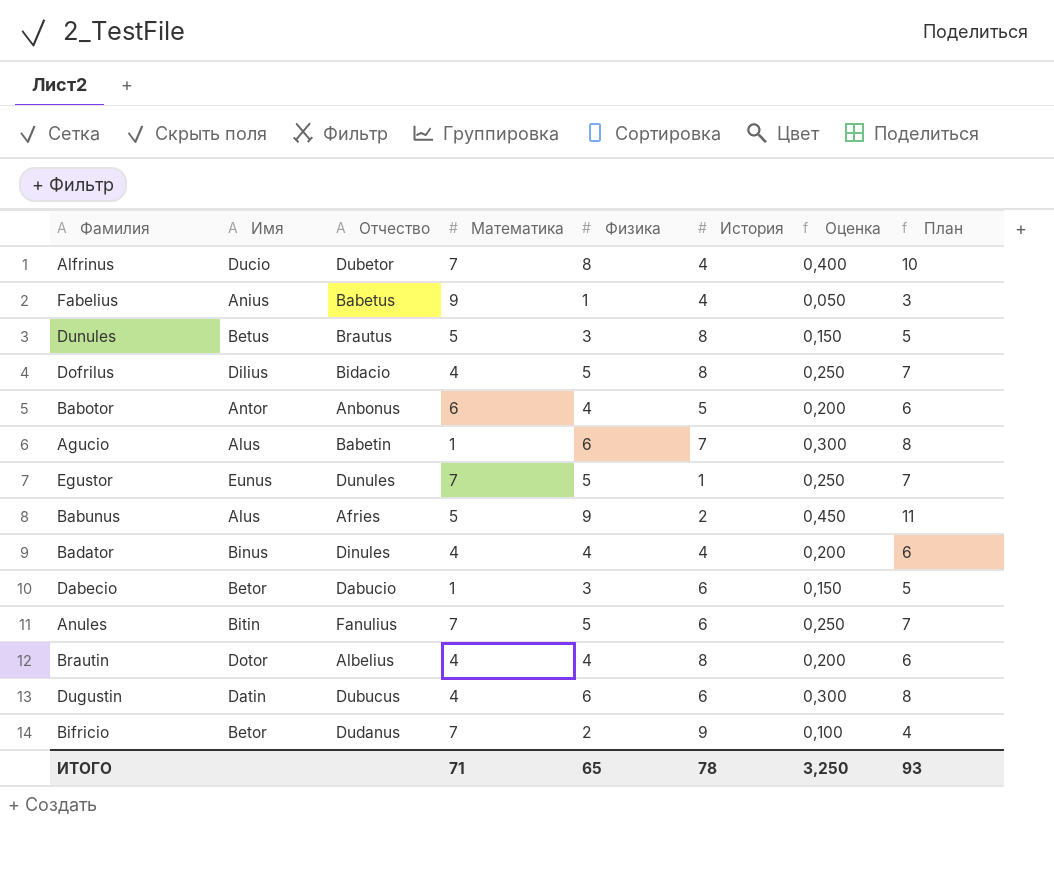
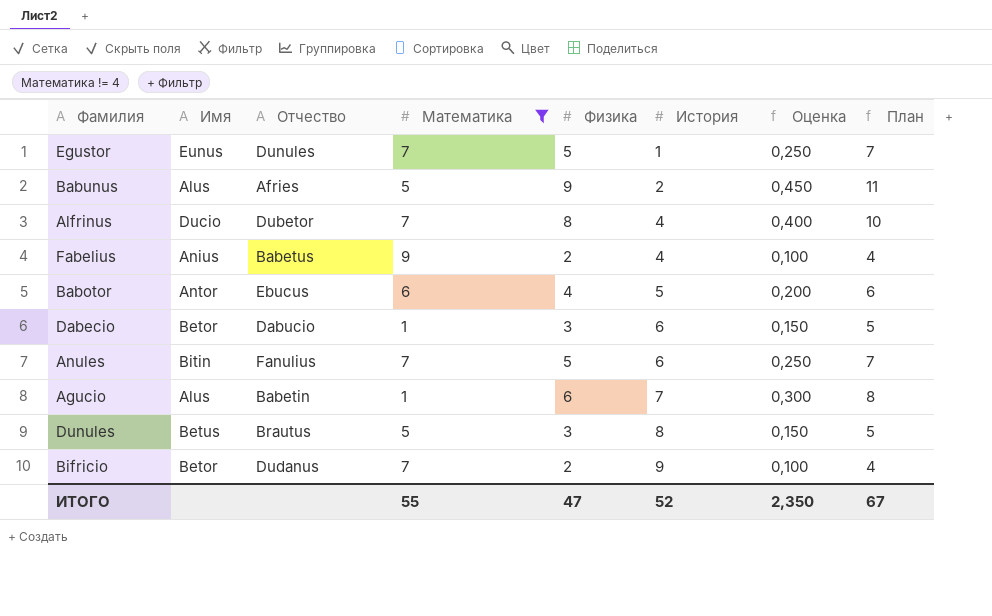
filter: none -> Математика != 4
row order: none -> История ascending
Fabelius | Физика: 1 -> 2
Fabelius | Оценка: 0,050 -> 0,100
Fabelius | План: 3 -> 4
Babotor | Отчество: Anbonus -> Ebucus
ИТОГО | Математика: 71 -> 55
ИТОГО | Физика: 65 -> 47
ИТОГО | История: 78 -> 52
ИТОГО | Оценка: 3,250 -> 2,350
ИТОГО | План: 93 -> 67

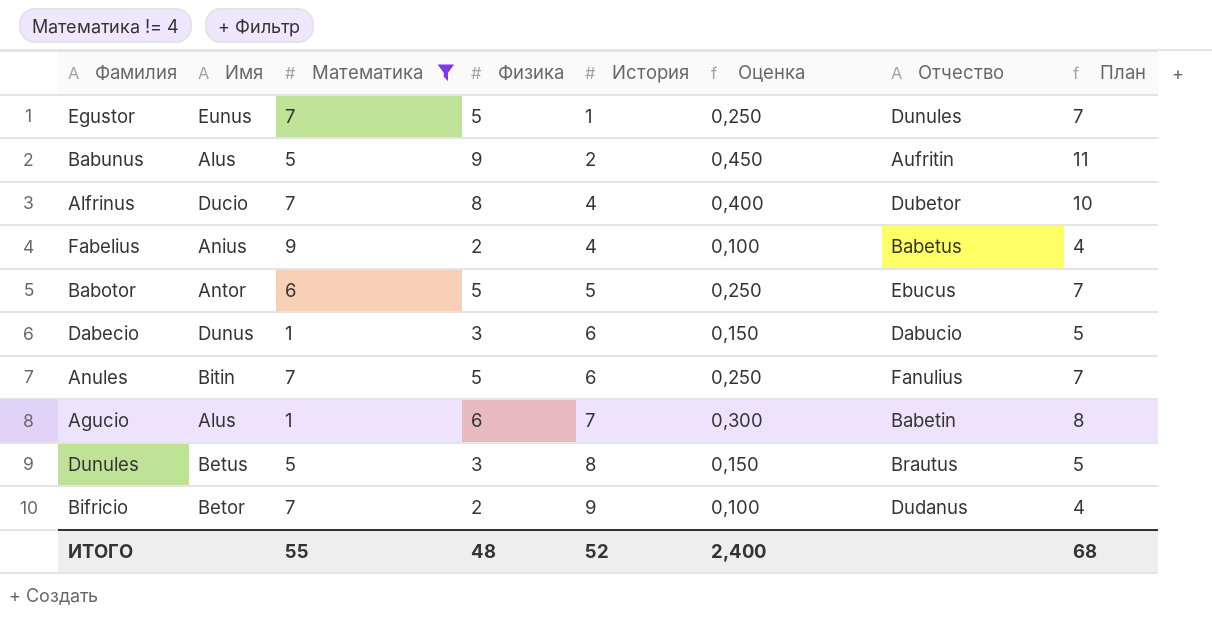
column Отчество | position: 3 -> 7
Babunus | Отчество: Afries -> Aufritin
Babotor | Физика: 4 -> 5
Babotor | Оценка: 0,200 -> 0,250
Babotor | План: 6 -> 7
Dabecio | Имя: Betor -> Dunus
ИТОГО | Физика: 47 -> 48
ИТОГО | Оценка: 2,350 -> 2,400
ИТОГО | План: 67 -> 68

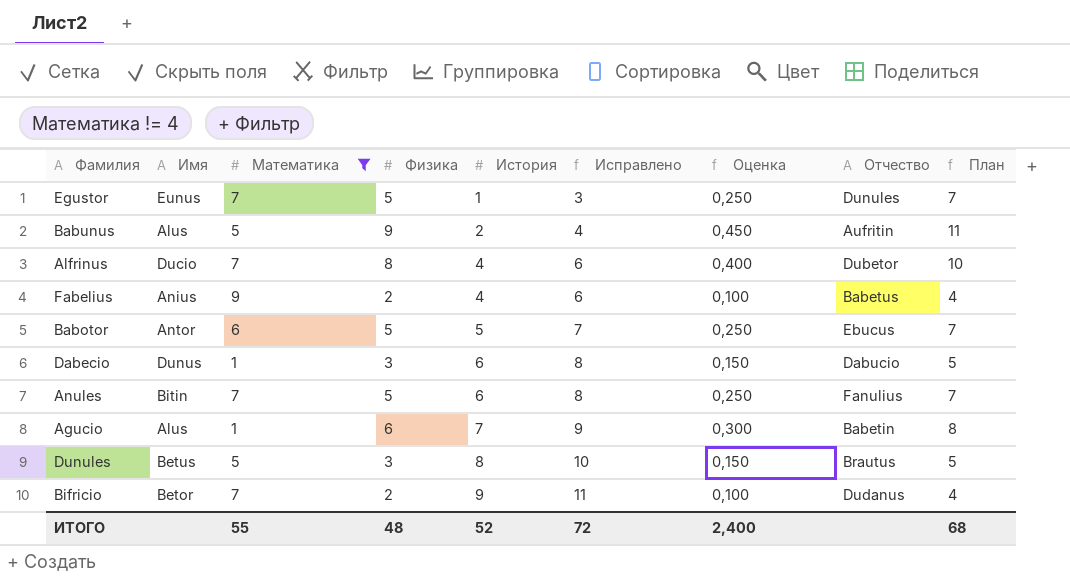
column Исправлено | formula: none -> [История] + 2

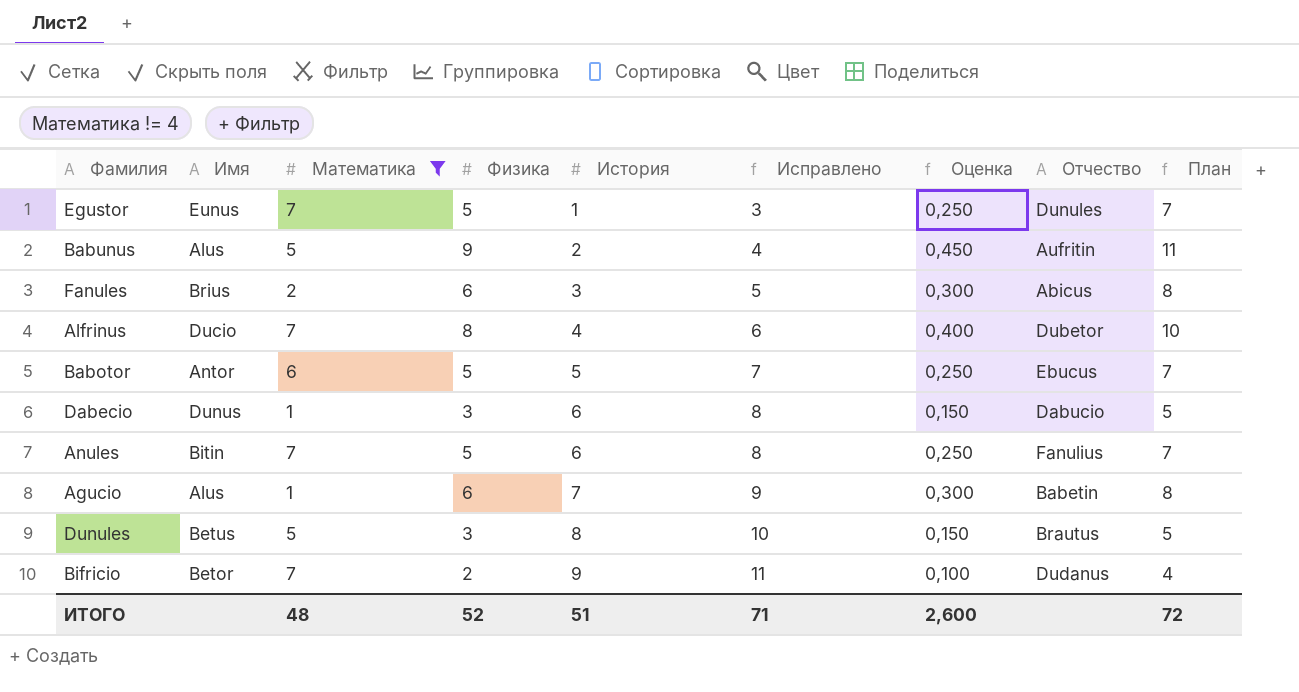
row Fabelius: Anius | 9 | 2 | 4 | 6 | 0,100 | Babetus | 4 -> none
row Fanules: none -> Brius | 2 | 6 | 3 | 5 | 0,300 | Abicus | 8
ИТОГО | Математика: 55 -> 48
ИТОГО | Физика: 48 -> 52
ИТОГО | История: 52 -> 51
ИТОГО | Исправлено: 72 -> 71
ИТОГО | Оценка: 2,400 -> 2,600
ИТОГО | План: 68 -> 72

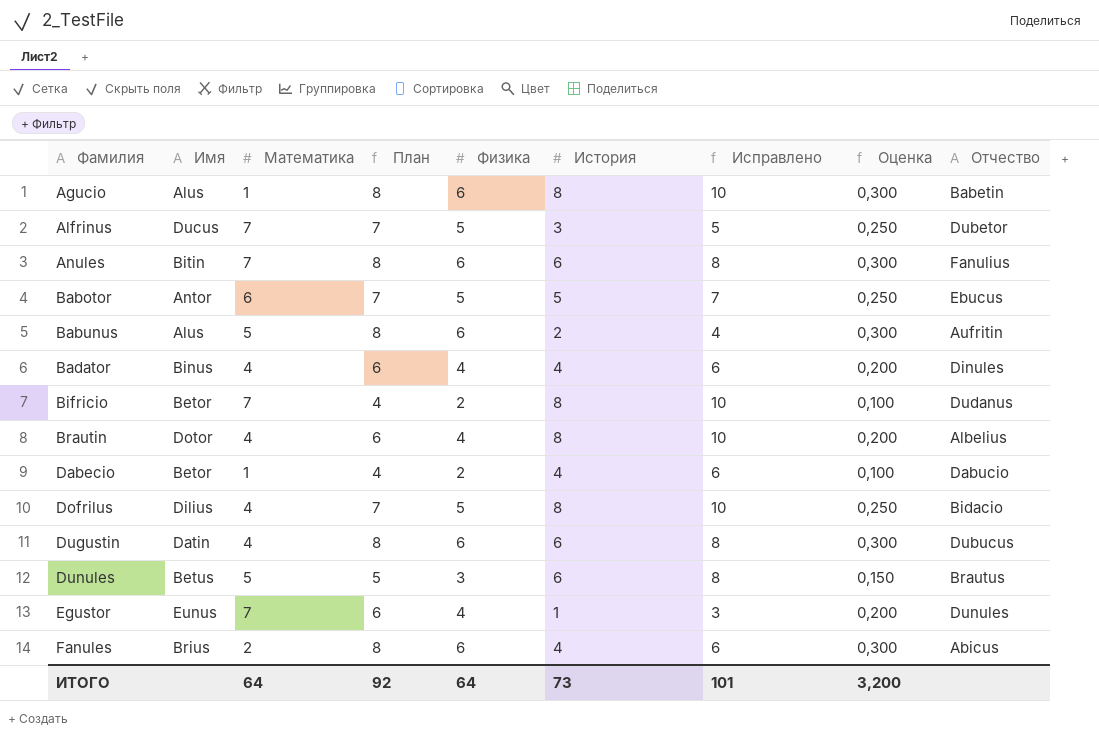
filter: Математика != 4 -> none
row order: История ascending -> Фамилия ascending
column План | position: 9 -> 4
Agucio | История: 7 -> 8
Agucio | Исправлено: 9 -> 10
Alfrinus | Имя: Ducio -> Ducus
Alfrinus | План: 10 -> 7
Alfrinus | Физика: 8 -> 5
Alfrinus | История: 4 -> 3
Alfrinus | Исправлено: 6 -> 5
Alfrinus | Оценка: 0,400 -> 0,250
Anules | План: 7 -> 8
Anules | Физика: 5 -> 6
Anules | Оценка: 0,250 -> 0,300
Babunus | План: 11 -> 8
Babunus | Физика: 9 -> 6
Babunus | Оценка: 0,450 -> 0,300
Bifricio | История: 9 -> 8
Bifricio | Исправлено: 11 -> 10
Dabecio | Имя: Dunus -> Betor
Dabecio | План: 5 -> 4
Dabecio | Физика: 3 -> 2
Dabecio | История: 6 -> 4
Dabecio | Исправлено: 8 -> 6
Dabecio | Оценка: 0,150 -> 0,100
Dunules | История: 8 -> 6
Dunules | Исправлено: 10 -> 8
Egustor | План: 7 -> 6
Egustor | Физика: 5 -> 4
Egustor | Оценка: 0,250 -> 0,200
Fanules | История: 3 -> 4
Fanules | Исправлено: 5 -> 6
ИТОГО | Математика: 48 -> 64
ИТОГО | План: 72 -> 92
ИТОГО | Физика: 52 -> 64
ИТОГО | История: 51 -> 73
ИТОГО | Исправлено: 71 -> 101
ИТОГО | Оценка: 2,600 -> 3,200

